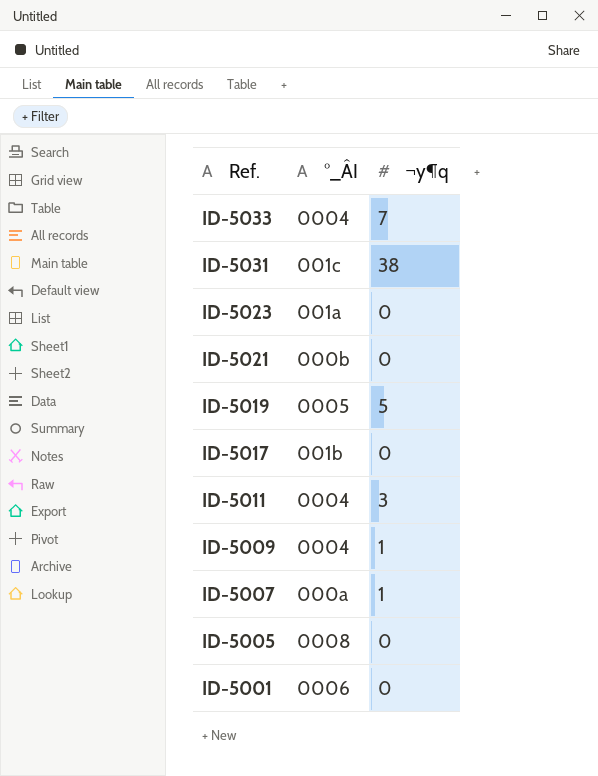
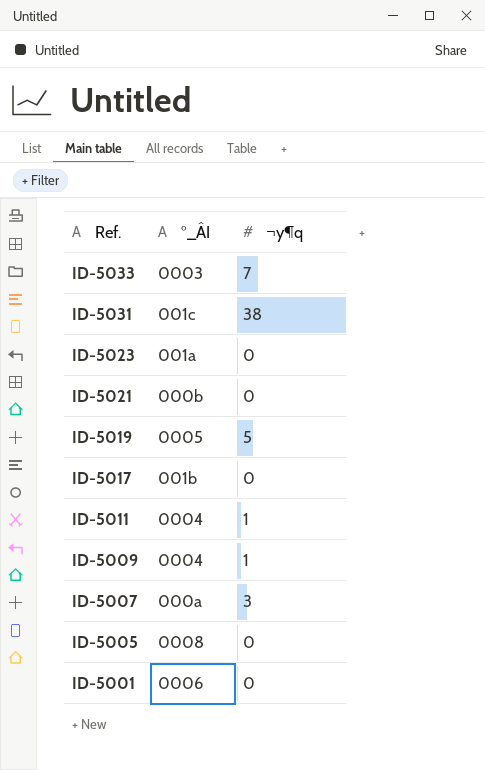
ID-5033 | °_ÂI: 0004 -> 0003
ID-5011 | ¬y¶q: 3 -> 1
ID-5007 | ¬y¶q: 1 -> 3

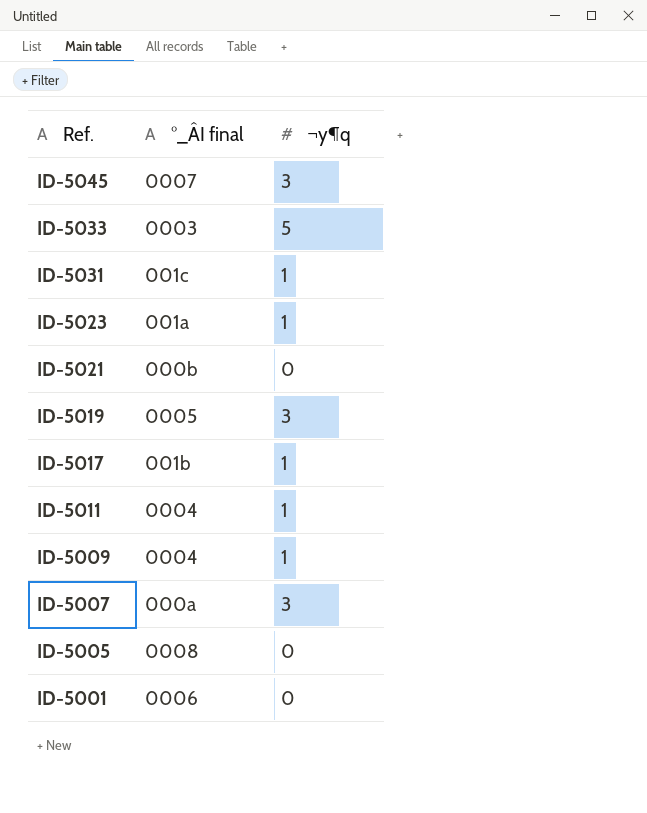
column name: °_ÂI -> °_ÂI final
row ID-5045: none -> 0007 | 3
ID-5033 | ¬y¶q: 7 -> 5
ID-5031 | ¬y¶q: 38 -> 1
ID-5023 | ¬y¶q: 0 -> 1
ID-5019 | ¬y¶q: 5 -> 3
ID-5017 | ¬y¶q: 0 -> 1

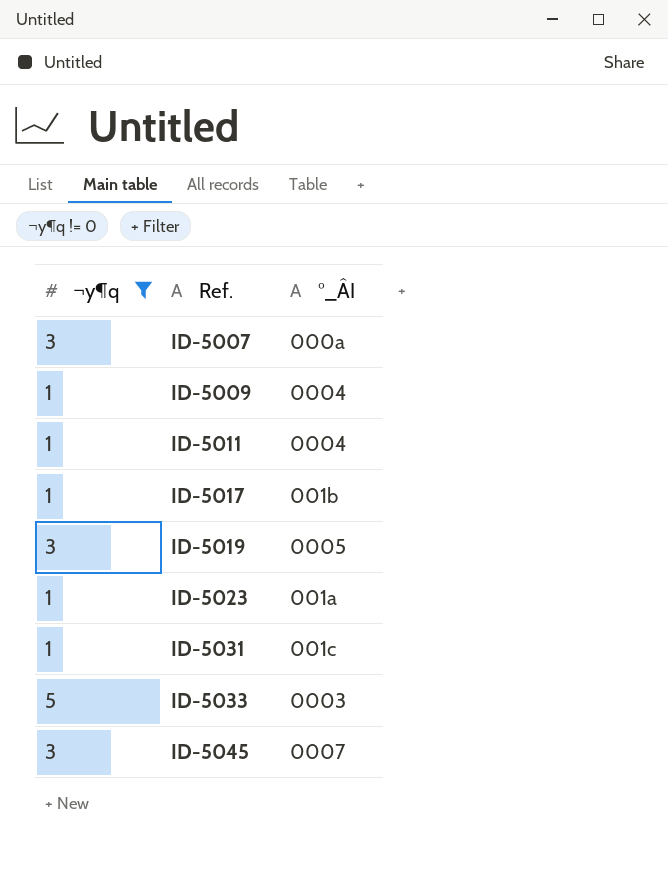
filter: none -> ¬y¶q != 0
row order: Ref. descending -> Ref. ascending
column ¬y¶q | position: 3 -> 1
column name: °_ÂI final -> °_ÂI

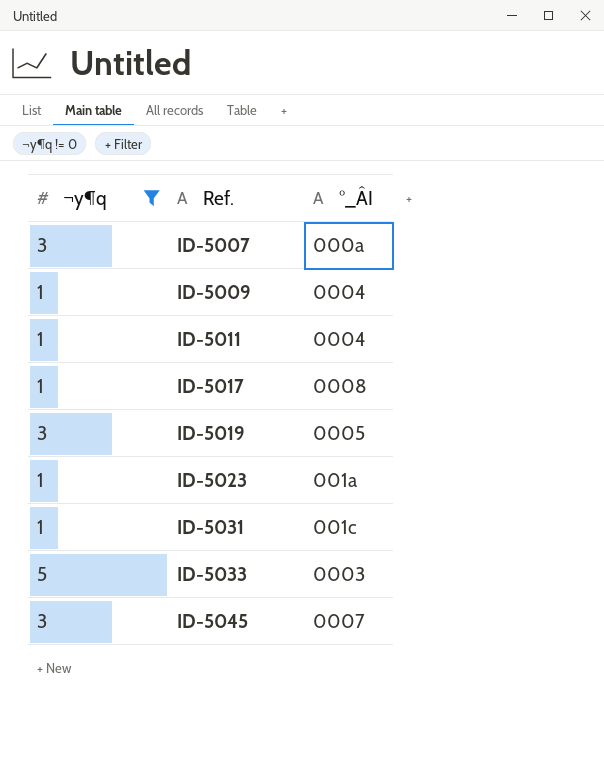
ID-5017 | °_ÂI: 001b -> 0008

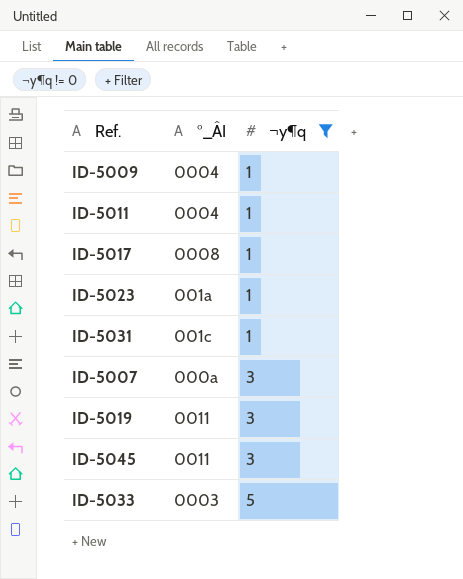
row order: Ref. ascending -> ¬y¶q ascending
column ¬y¶q | position: 1 -> 3
ID-5019 | °_ÂI: 0005 -> 0011
ID-5045 | °_ÂI: 0007 -> 0011

